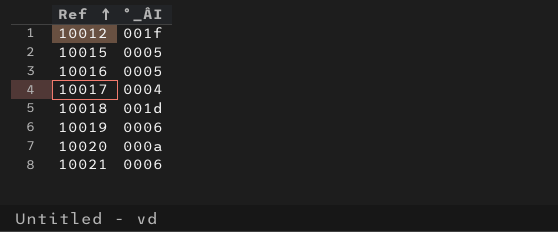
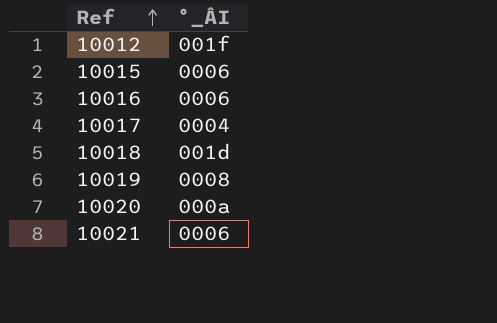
10015 | °_ÂI: 0005 -> 0006
10016 | °_ÂI: 0005 -> 0006
10019 | °_ÂI: 0006 -> 0008

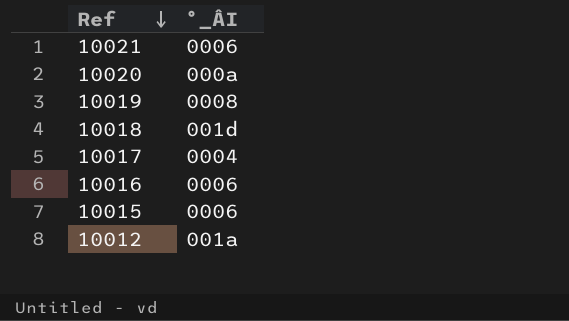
row order: Ref ascending -> Ref descending
10012 | °_ÂI: 001f -> 001a

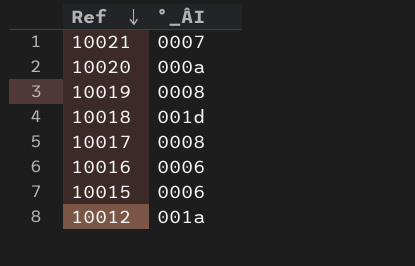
10021 | °_ÂI: 0006 -> 0007
10017 | °_ÂI: 0004 -> 0008

